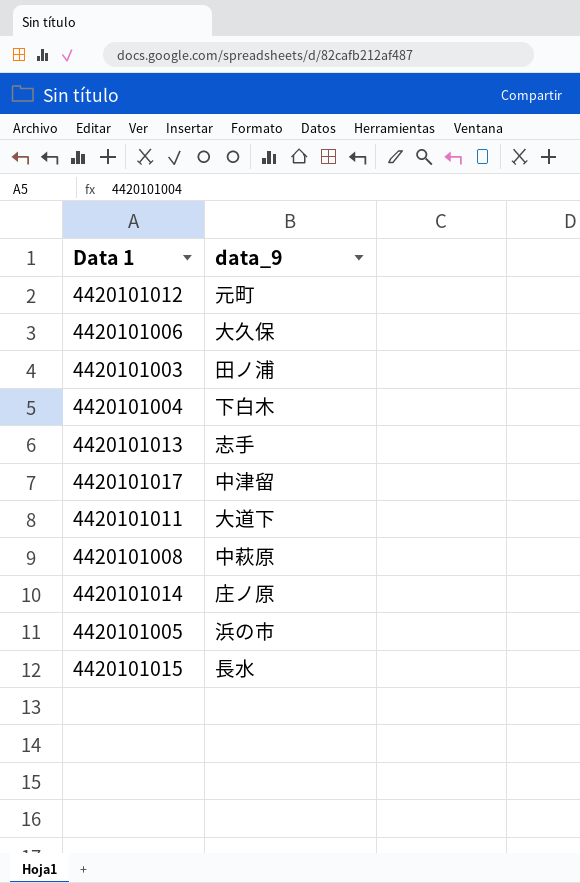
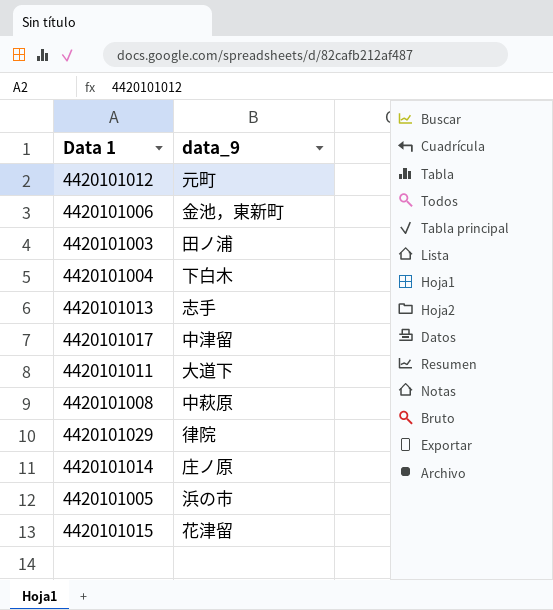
4420101006 | data_9: 大久保 -> 金池，東新町
row 4420101029: none -> 律院
4420101015 | data_9: 長水 -> 花津留

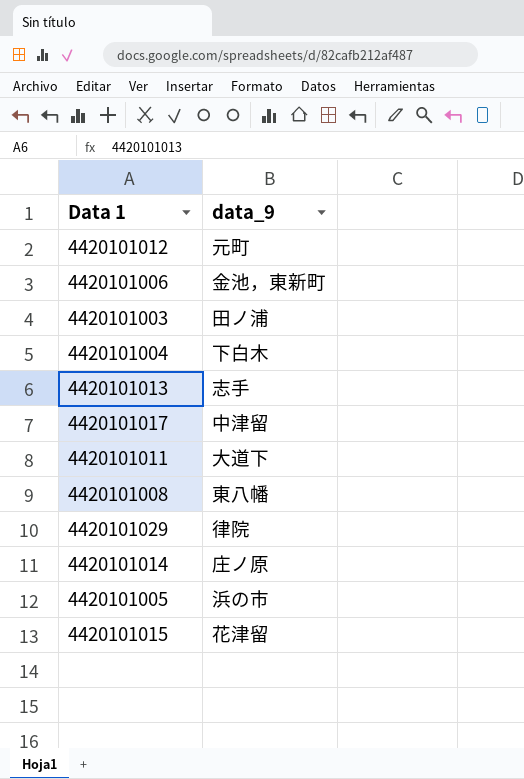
4420101008 | data_9: 中萩原 -> 東八幡

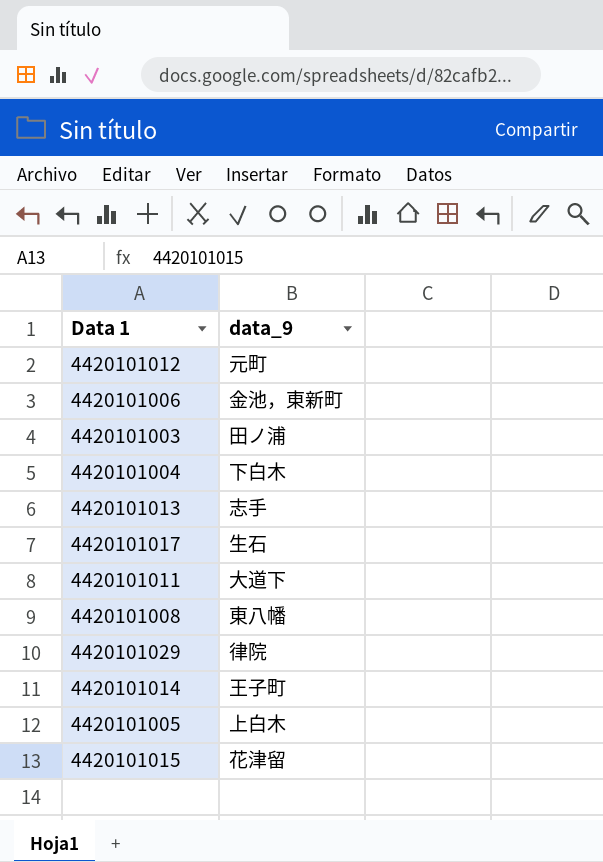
4420101017 | data_9: 中津留 -> 生石
4420101014 | data_9: 庄ノ原 -> 王子町
4420101005 | data_9: 浜の市 -> 上白木

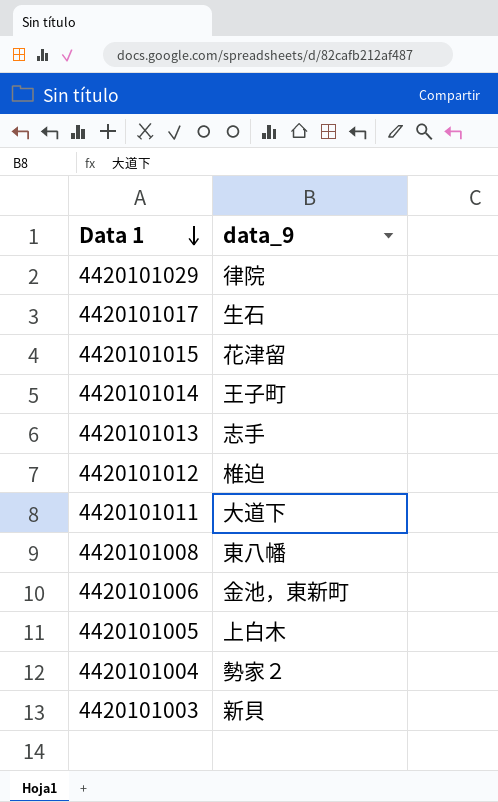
row order: none -> Data 1 descending
4420101012 | data_9: 元町 -> 椎迫
4420101004 | data_9: 下白木 -> 勢家２
4420101003 | data_9: 田ノ浦 -> 新貝

